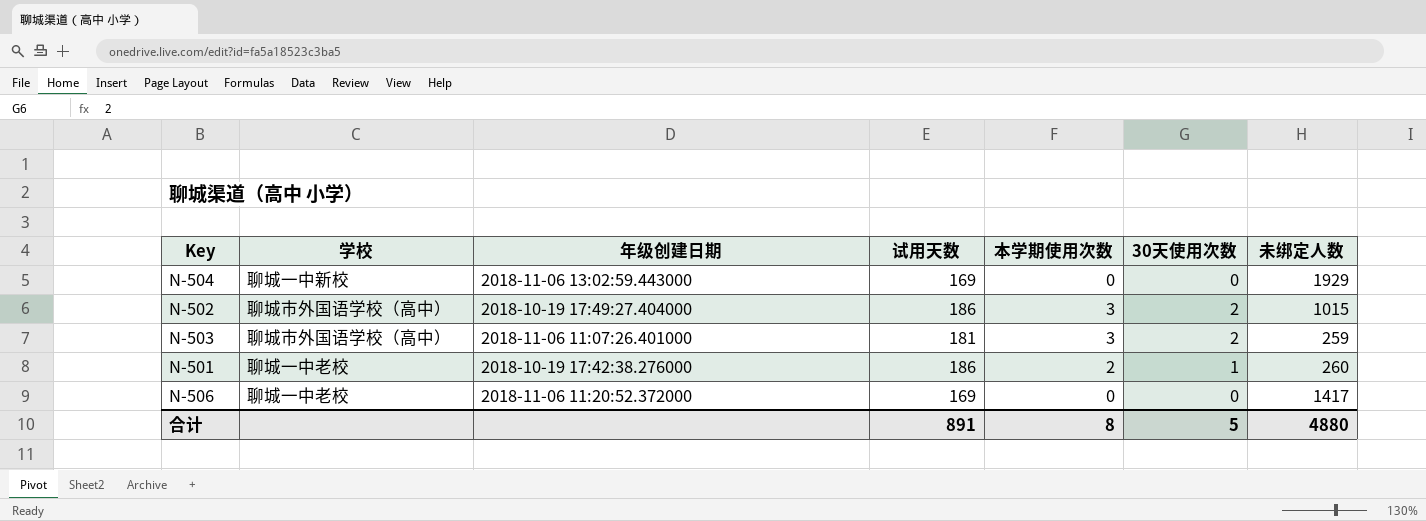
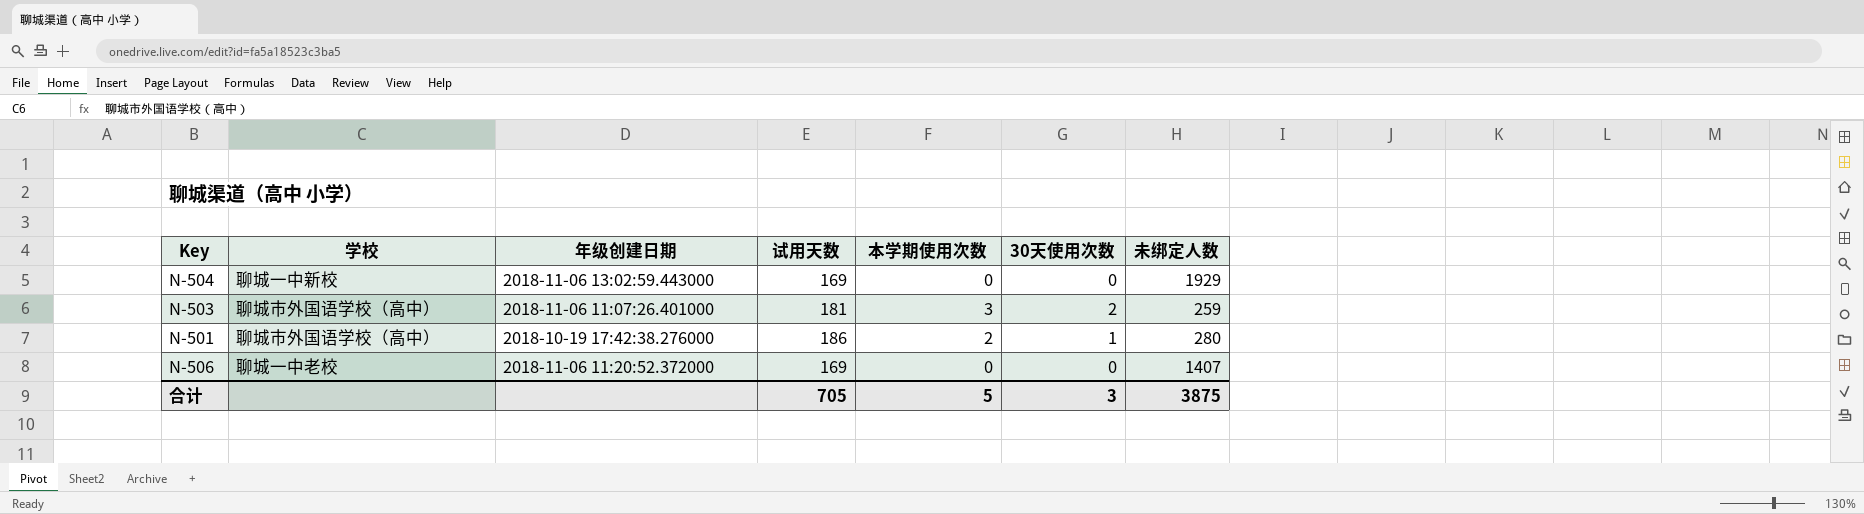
row N-502: 聊城市外国语学校（高中） | 2018-10-19 17:49:27.404000 | 186 | 3 | 2 | 1015 -> none
N-501 | 学校: 聊城一中老校 -> 聊城市外国语学校（高中）
N-501 | 未绑定人数: 260 -> 280
N-506 | 未绑定人数: 1417 -> 1407
合计 | 试用天数: 891 -> 705
合计 | 本学期使用次数: 8 -> 5
合计 | 30天使用次数: 5 -> 3
合计 | 未绑定人数: 4880 -> 3875

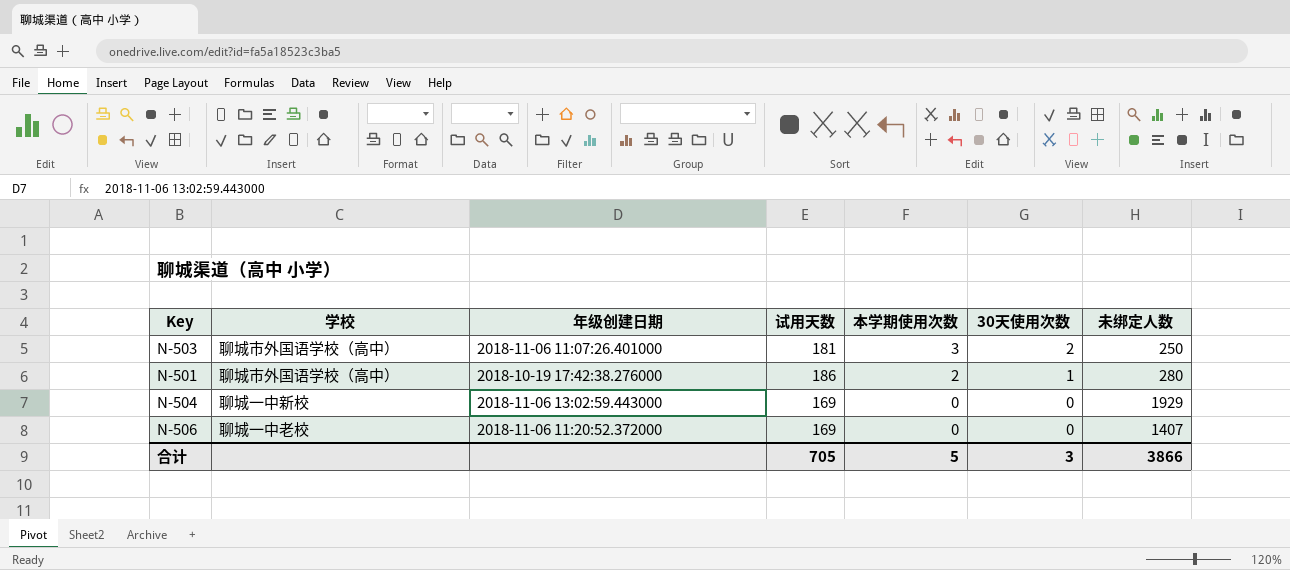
row order: none -> 本学期使用次数 descending
N-503 | 未绑定人数: 259 -> 250
合计 | 未绑定人数: 3875 -> 3866

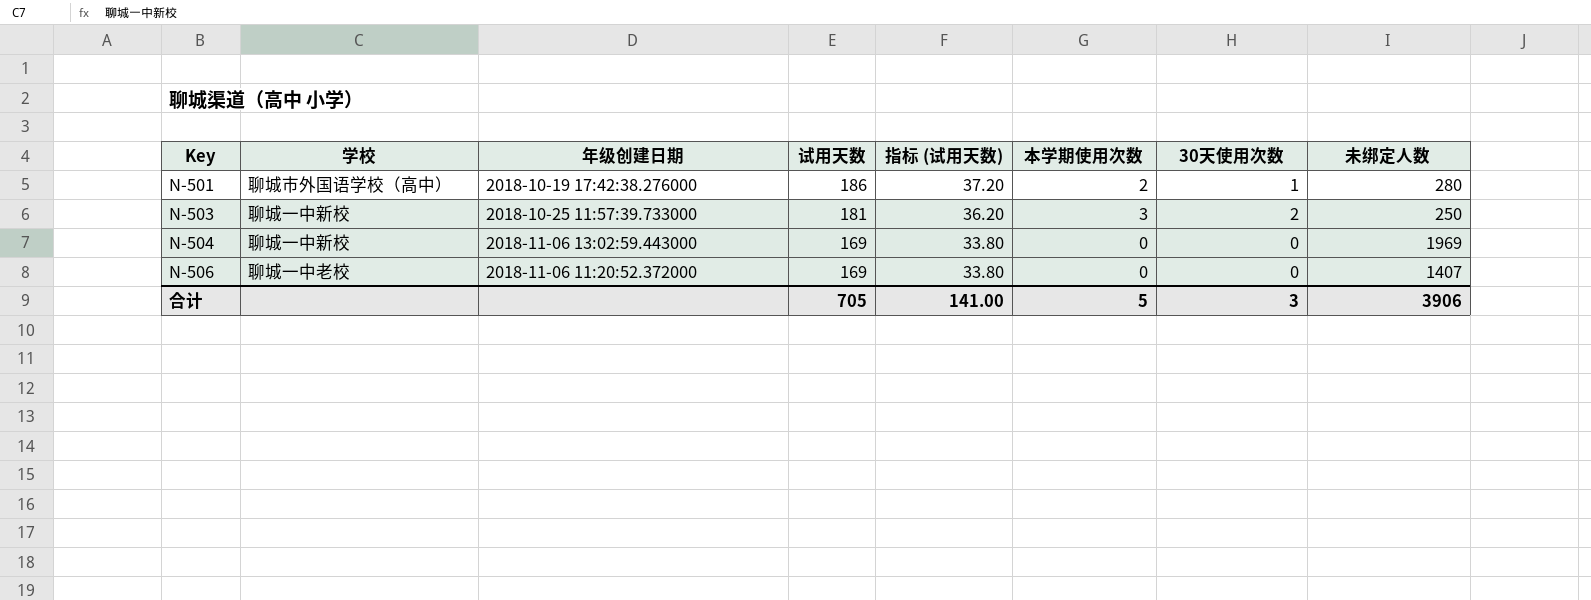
row order: 本学期使用次数 descending -> Key ascending
column 指标 (试用天数) | formula: none -> [试用天数] * 0.2
N-503 | 学校: 聊城市外国语学校（高中） -> 聊城一中新校
N-503 | 年级创建日期: 2018-11-06 11:07:26.401000 -> 2018-10-25 11:57:39.733000
N-504 | 未绑定人数: 1929 -> 1969
合计 | 未绑定人数: 3866 -> 3906

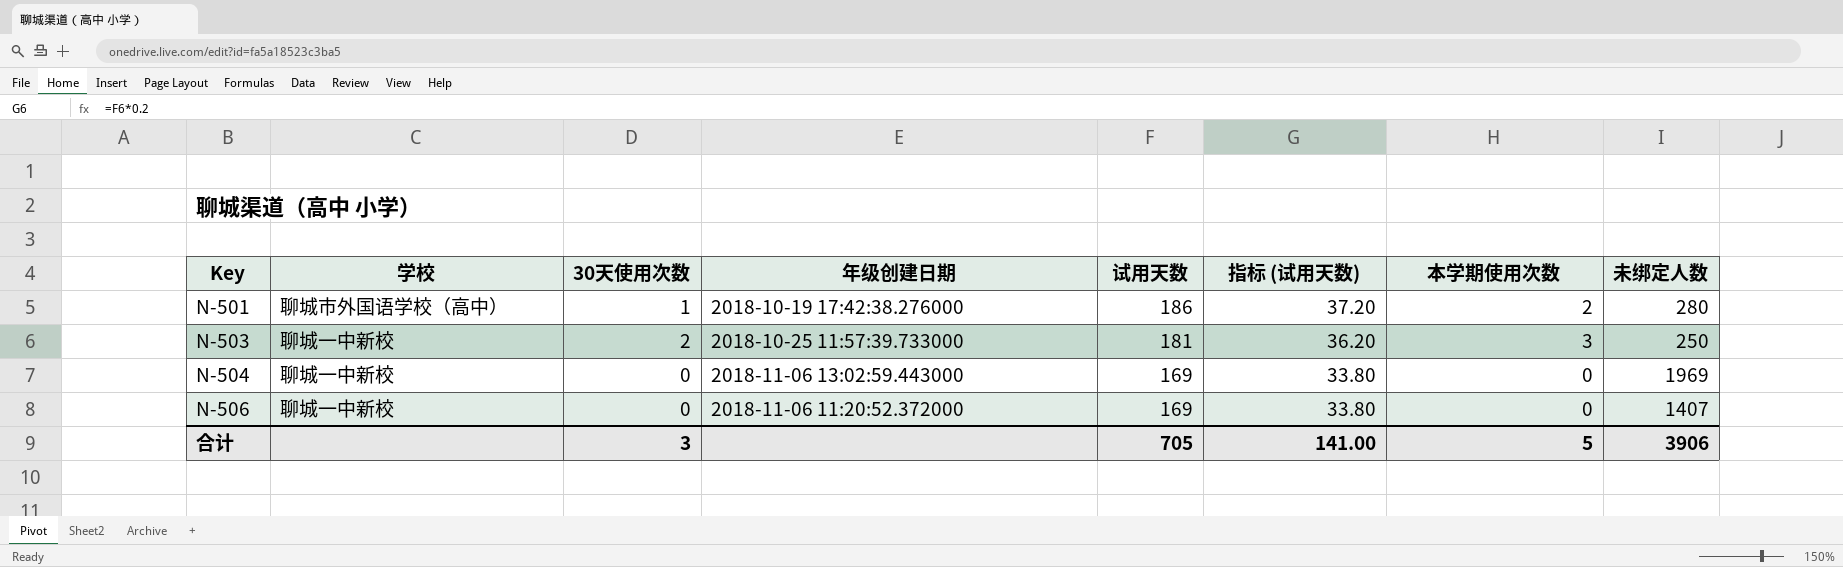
column 30天使用次数 | position: 7 -> 3
N-506 | 学校: 聊城一中老校 -> 聊城一中新校

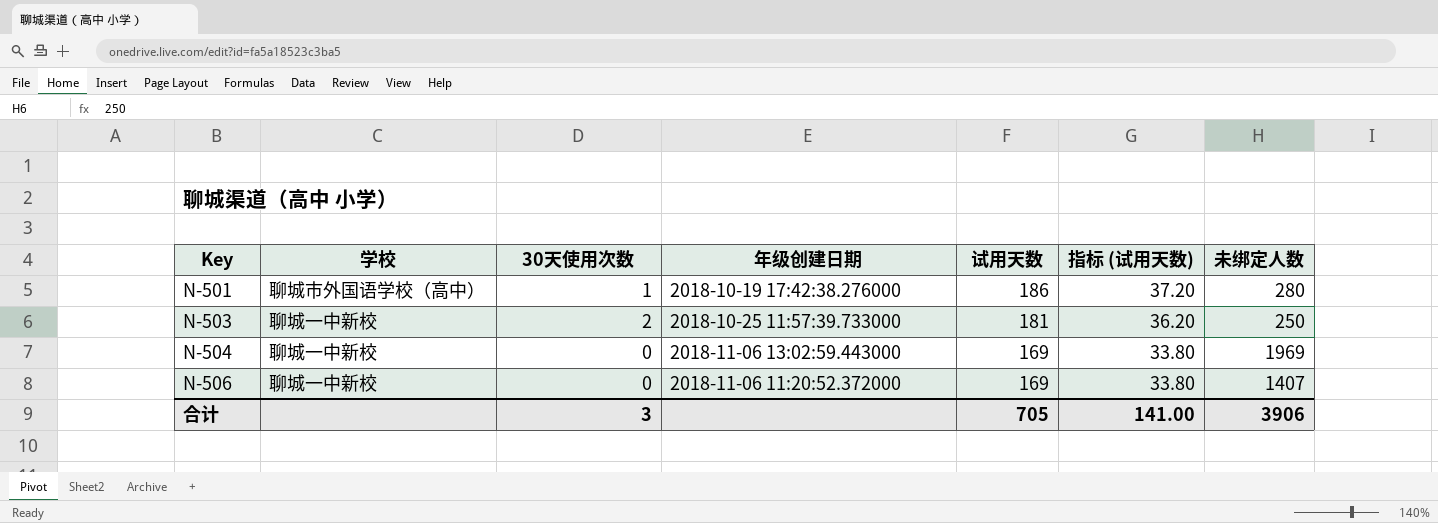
column 本学期使用次数 | position: 7 -> none

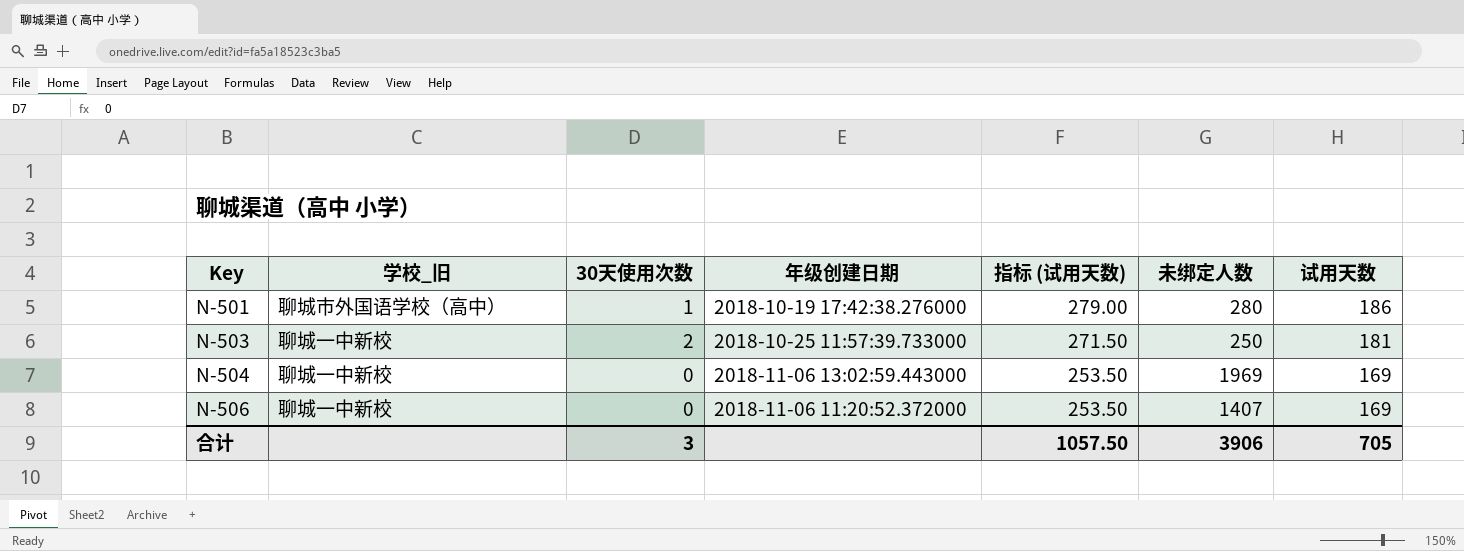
column name: 学校 -> 学校_旧
column 指标 (试用天数) | formula: [试用天数] * 0.2 -> [试用天数] * 1.5
column 试用天数 | position: 5 -> 7
合计 | 指标 (试用天数): 141.00 -> 1057.50

